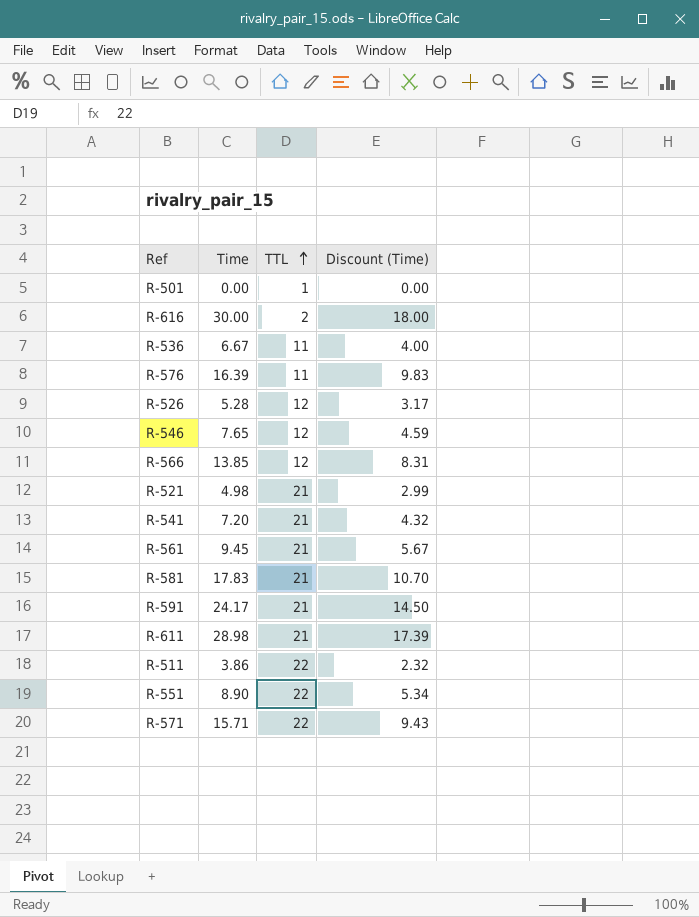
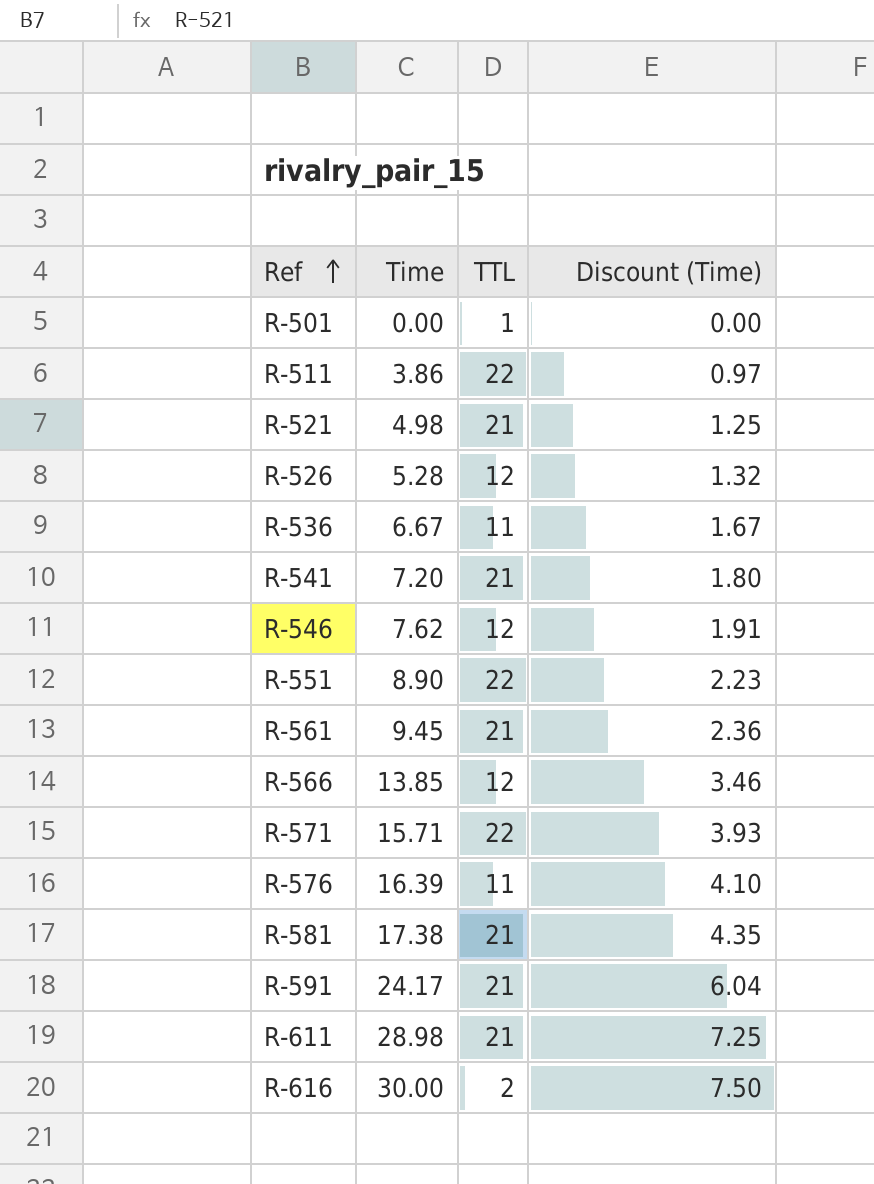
row order: TTL ascending -> Ref ascending
column Discount (Time) | formula: [Time] * 0.6 -> [Time] * 0.25
R-546 | Time: 7.65 -> 7.62
R-581 | Time: 17.83 -> 17.38

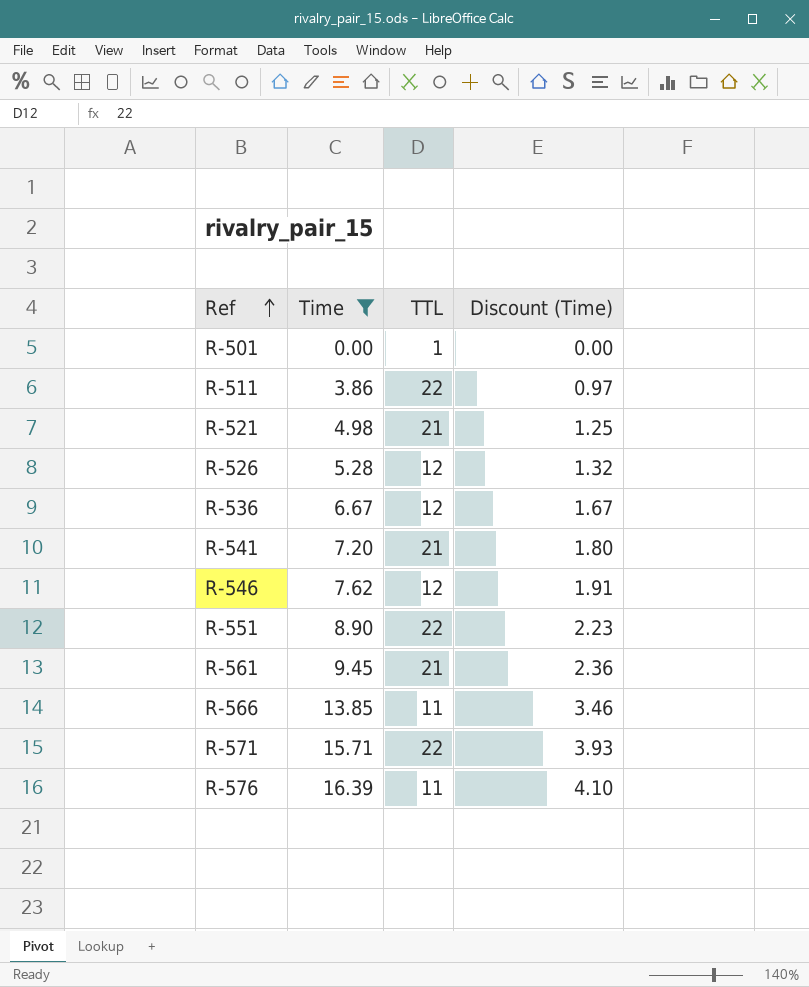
filter: none -> Time <= 16.39
R-536 | TTL: 11 -> 12
R-566 | TTL: 12 -> 11

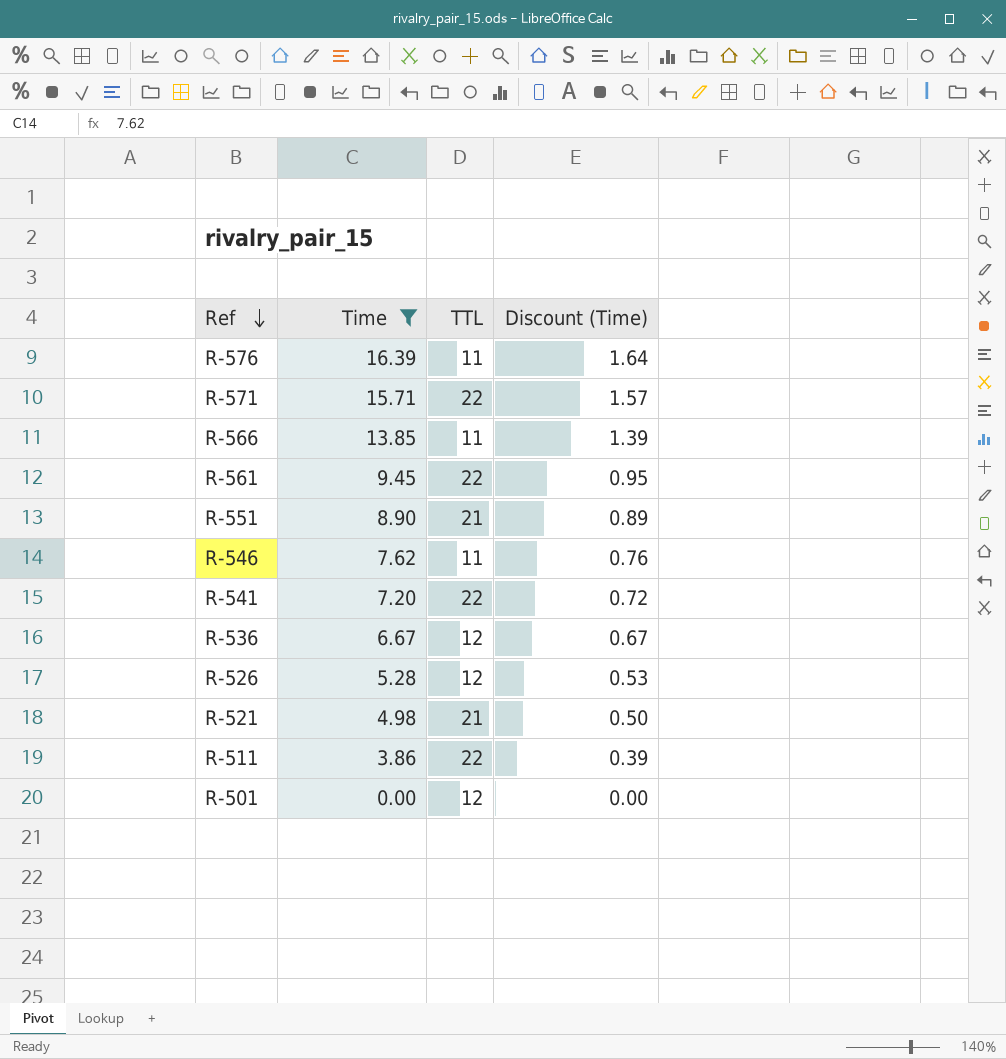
row order: Ref ascending -> Ref descending
column Discount (Time) | formula: [Time] * 0.25 -> [Time] * 0.1
R-561 | TTL: 21 -> 22
R-551 | TTL: 22 -> 21
R-546 | TTL: 12 -> 11
R-541 | TTL: 21 -> 22
R-501 | TTL: 1 -> 12

